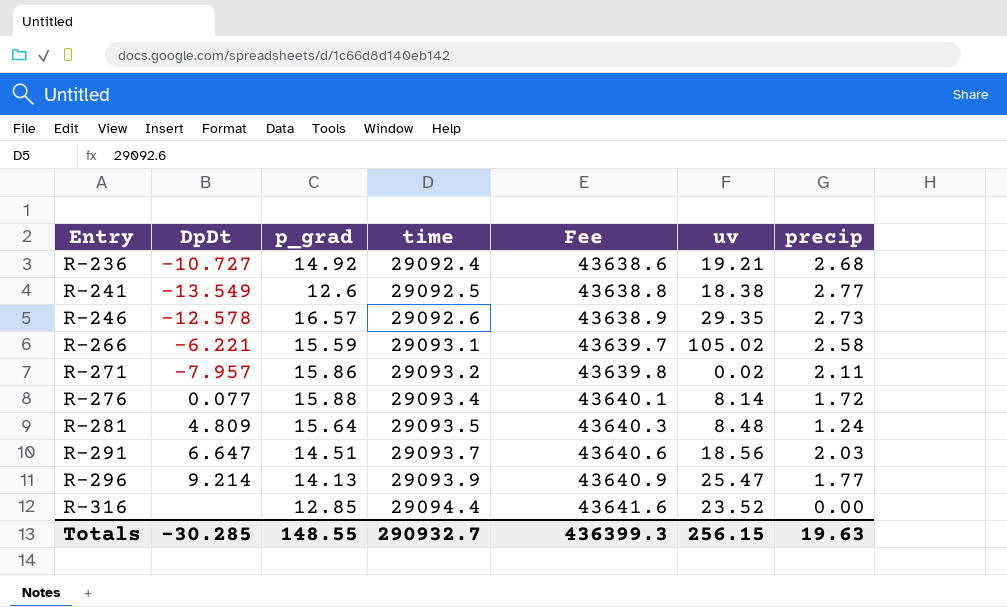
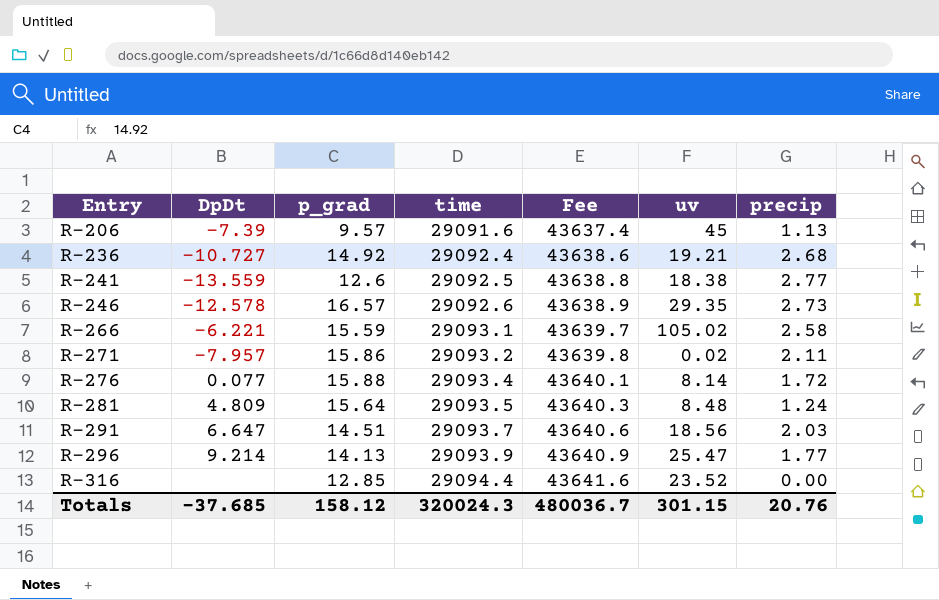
row R-206: none -> -7.39 | 9.57 | 29091.6 | 43637.4 | 45 | 1.13
R-241 | DpDt: -13.549 -> -13.559
Totals | DpDt: -30.285 -> -37.685
Totals | p_grad: 148.55 -> 158.12
Totals | time: 290932.7 -> 320024.3
Totals | Fee: 436399.3 -> 480036.7
Totals | uv: 256.15 -> 301.15
Totals | precip: 19.63 -> 20.76

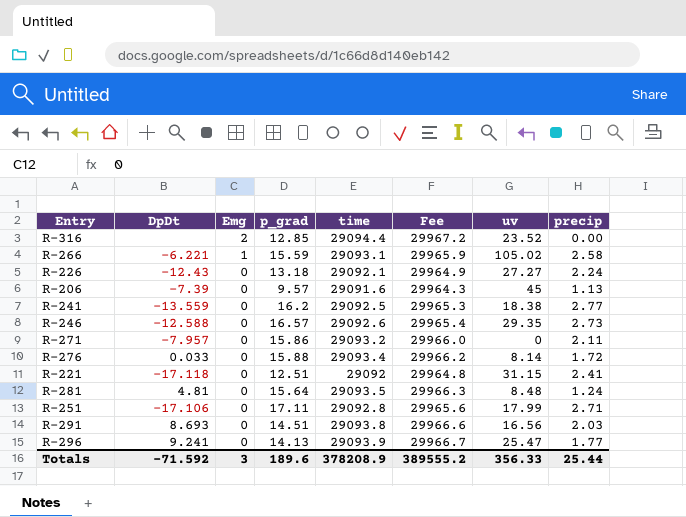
row order: Entry ascending -> Emg descending
column Emg | position: none -> 3
column Fee | formula: [time] * 1.5 -> [time] * 1.03
row R-236: -10.727 | 14.92 | 29092.4 | 43638.6 | 19.21 | 2.68 -> none
row R-226: none -> -12.43 | 0 | 13.18 | 29092.1 | 29964.9 | 27.27 | 2.24
R-241 | p_grad: 12.6 -> 16.2
R-246 | DpDt: -12.578 -> -12.588
R-271 | uv: 0.02 -> 0
R-276 | DpDt: 0.077 -> 0.033
row R-221: none -> -17.118 | 0 | 12.51 | 29092 | 29964.8 | 31.15 | 2.41
R-281 | DpDt: 4.809 -> 4.81
row R-251: none -> -17.106 | 0 | 17.11 | 29092.8 | 29965.6 | 17.99 | 2.71
R-291 | DpDt: 6.647 -> 8.693
R-291 | time: 29093.7 -> 29093.8
R-291 | uv: 18.56 -> 16.56
R-296 | DpDt: 9.214 -> 9.241
Totals | DpDt: -37.685 -> -71.592
Totals | p_grad: 158.12 -> 189.6
Totals | time: 320024.3 -> 378208.9
Totals | Fee: 480036.7 -> 389555.2
Totals | uv: 301.15 -> 356.33
Totals | precip: 20.76 -> 25.44

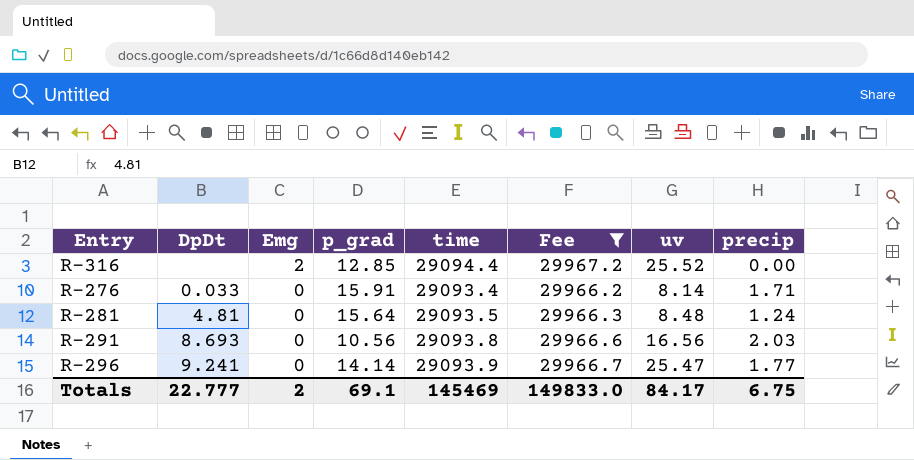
filter: none -> Fee >= 29966.2
R-316 | uv: 23.52 -> 25.52
R-276 | p_grad: 15.88 -> 15.91
R-276 | precip: 1.72 -> 1.71
R-291 | p_grad: 14.51 -> 10.56
R-296 | p_grad: 14.13 -> 14.14
Totals | DpDt: -71.592 -> 22.777
Totals | Emg: 3 -> 2
Totals | p_grad: 189.6 -> 69.1
Totals | time: 378208.9 -> 145469
Totals | Fee: 389555.2 -> 149833.0
Totals | uv: 356.33 -> 84.17
Totals | precip: 25.44 -> 6.75

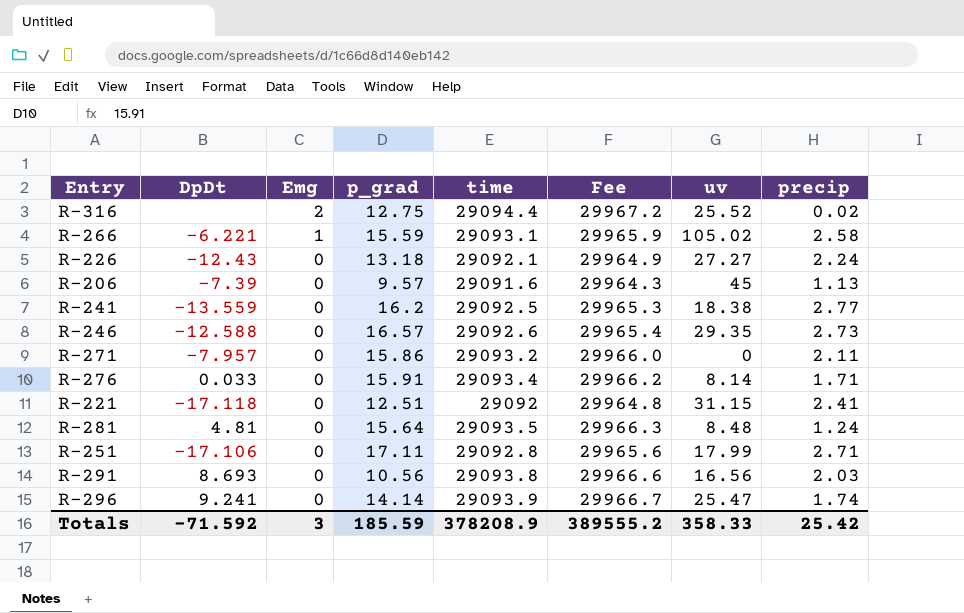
filter: Fee >= 29966.2 -> none
R-316 | p_grad: 12.85 -> 12.75
R-316 | precip: 0.00 -> 0.02
R-296 | precip: 1.77 -> 1.74
Totals | DpDt: 22.777 -> -71.592
Totals | Emg: 2 -> 3
Totals | p_grad: 69.1 -> 185.59
Totals | time: 145469 -> 378208.9
Totals | Fee: 149833.0 -> 389555.2
Totals | uv: 84.17 -> 358.33
Totals | precip: 6.75 -> 25.42

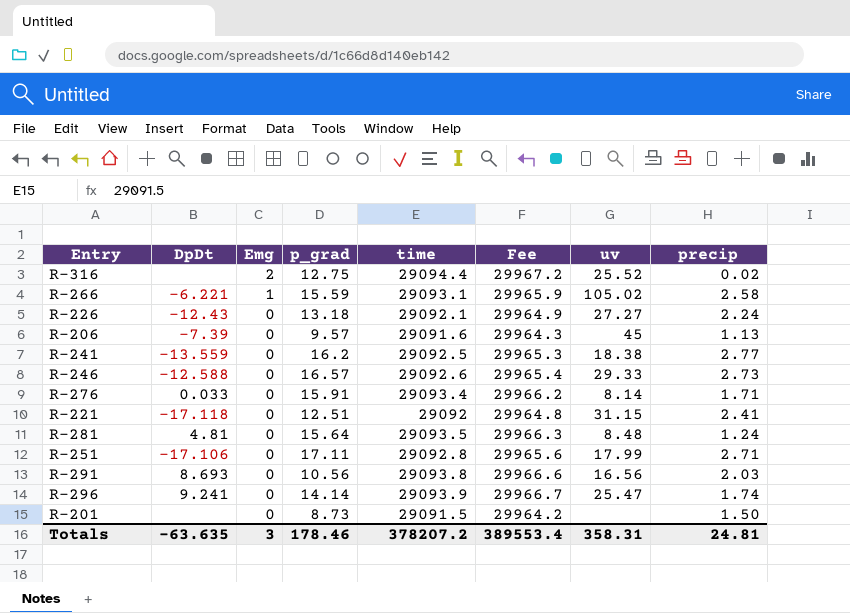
row R-271: -7.957 | 0 | 15.86 | 29093.2 | 29966.0 | 0 | 2.11 -> none
R-246 | uv: 29.35 -> 29.33
row R-201: none -> none | 0 | 8.73 | 29091.5 | 29964.2 | none | 1.50
Totals | DpDt: -71.592 -> -63.635
Totals | p_grad: 185.59 -> 178.46
Totals | time: 378208.9 -> 378207.2
Totals | Fee: 389555.2 -> 389553.4
Totals | uv: 358.33 -> 358.31
Totals | precip: 25.42 -> 24.81

